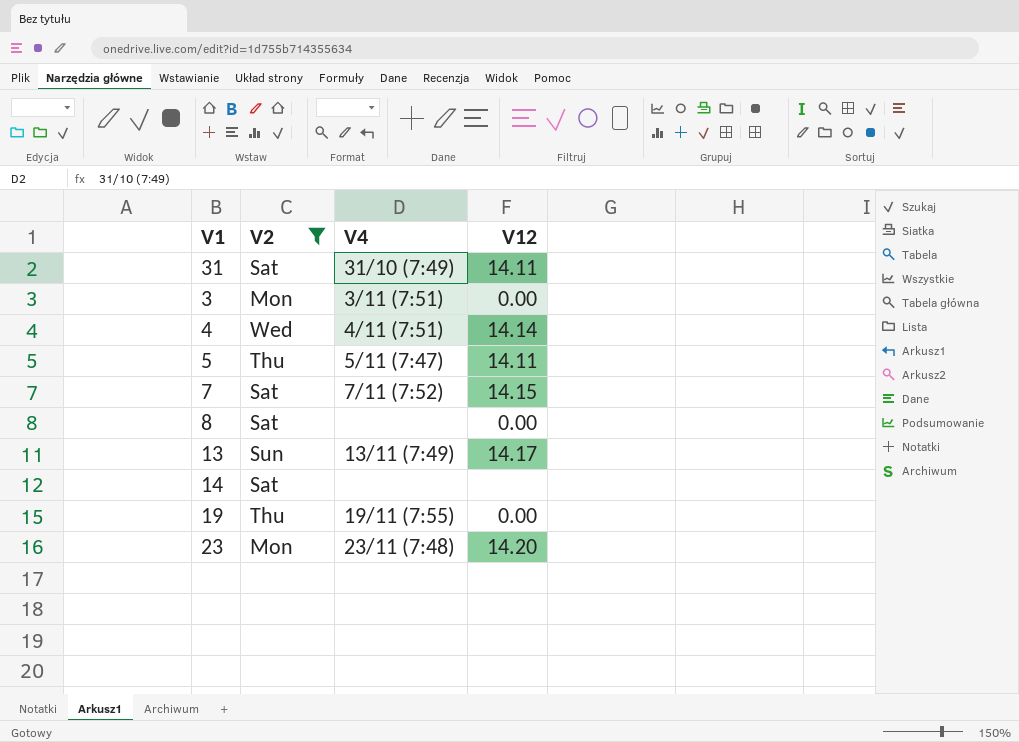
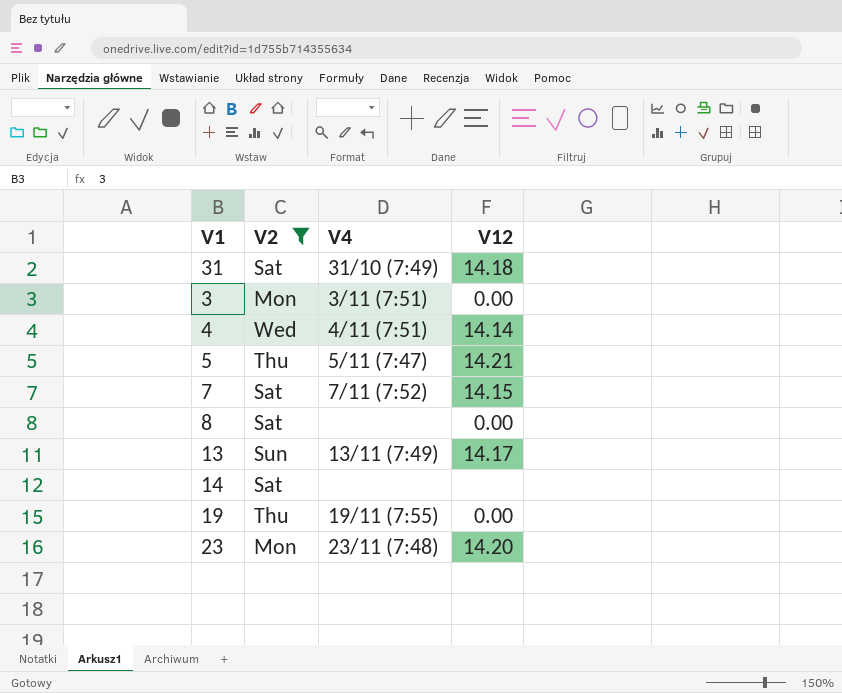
31 | V12: 14.11 -> 14.18
5 | V12: 14.11 -> 14.21

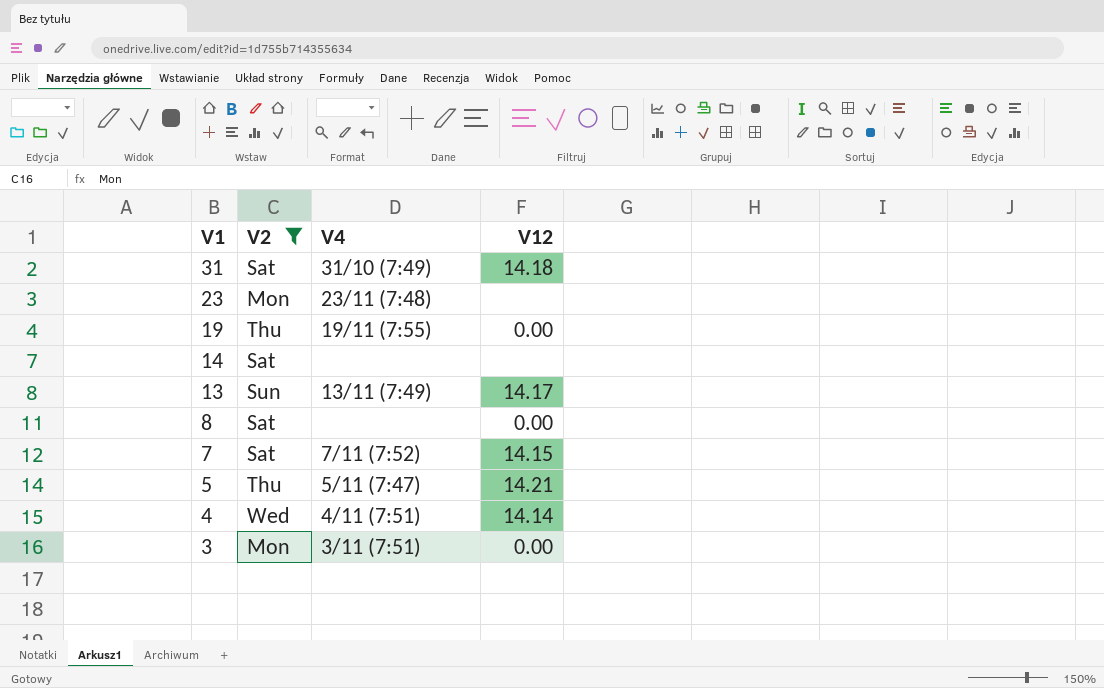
row order: none -> V1 descending
23 | V12: 14.20 -> none

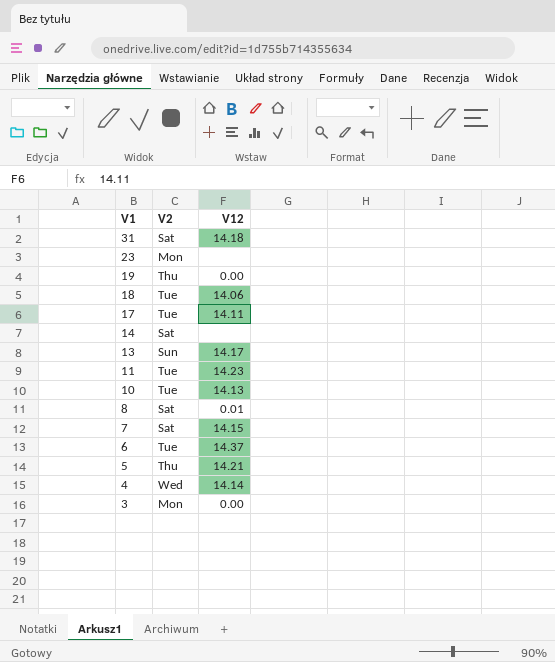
filter: V2 != Tue -> none
column V4 | position: 3 -> none
8 | V12: 0.00 -> 0.01

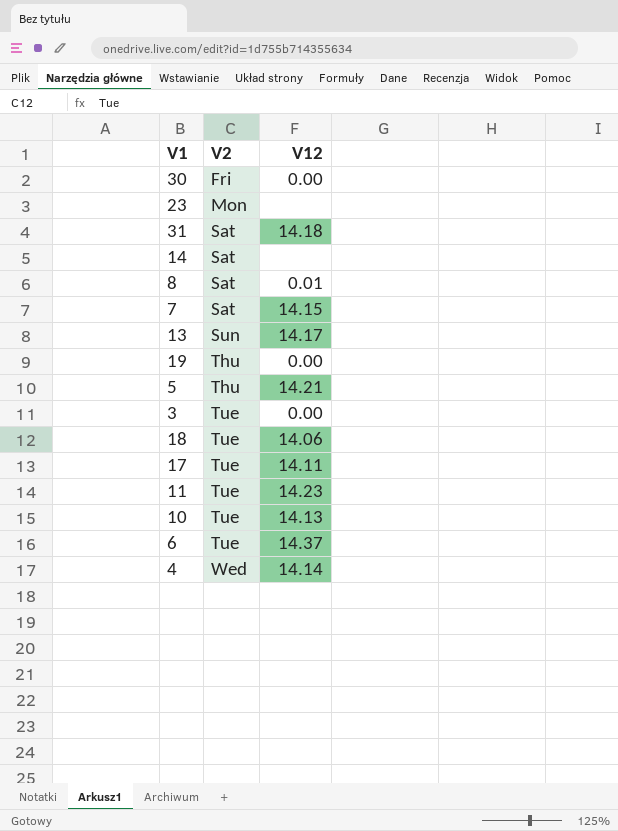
row order: V1 descending -> V2 ascending
row 30: none -> Fri | 0.00
3 | V2: Mon -> Tue

